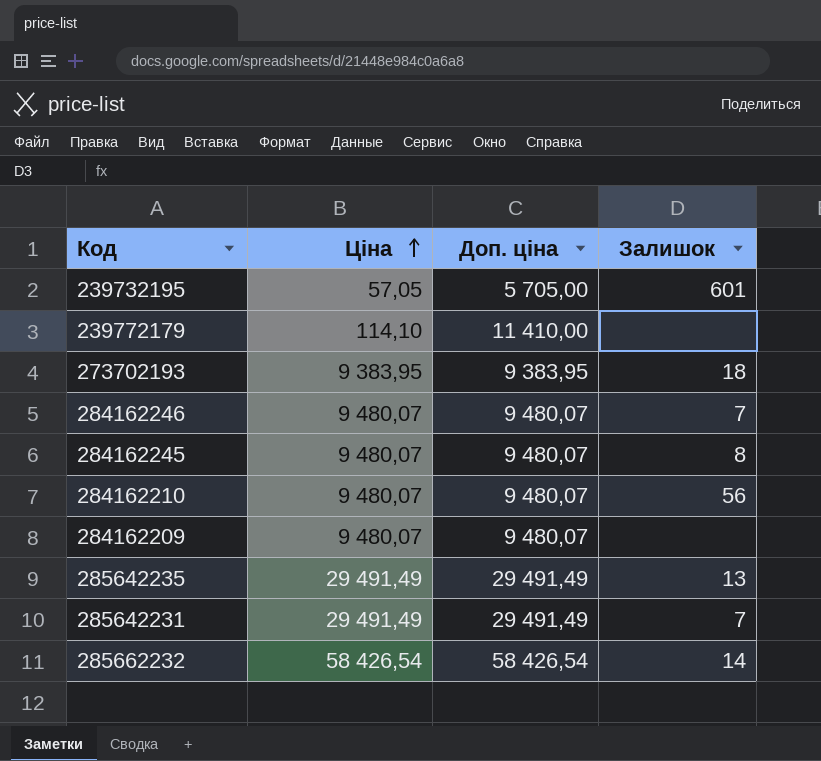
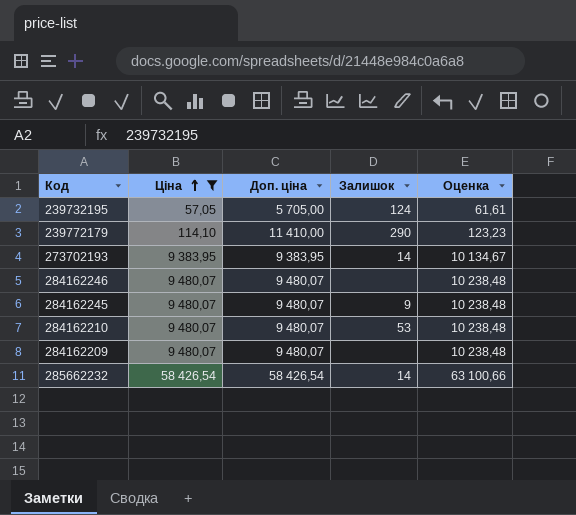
filter: none -> Ціна != 29 491,49
column Оценка | formula: none -> [Ціна] * 1,08
239732195 | Залишок: 601 -> 124
239772179 | Залишок: none -> 290
273702193 | Залишок: 18 -> 14
284162246 | Залишок: 7 -> none
284162245 | Залишок: 8 -> 9
284162210 | Залишок: 56 -> 53

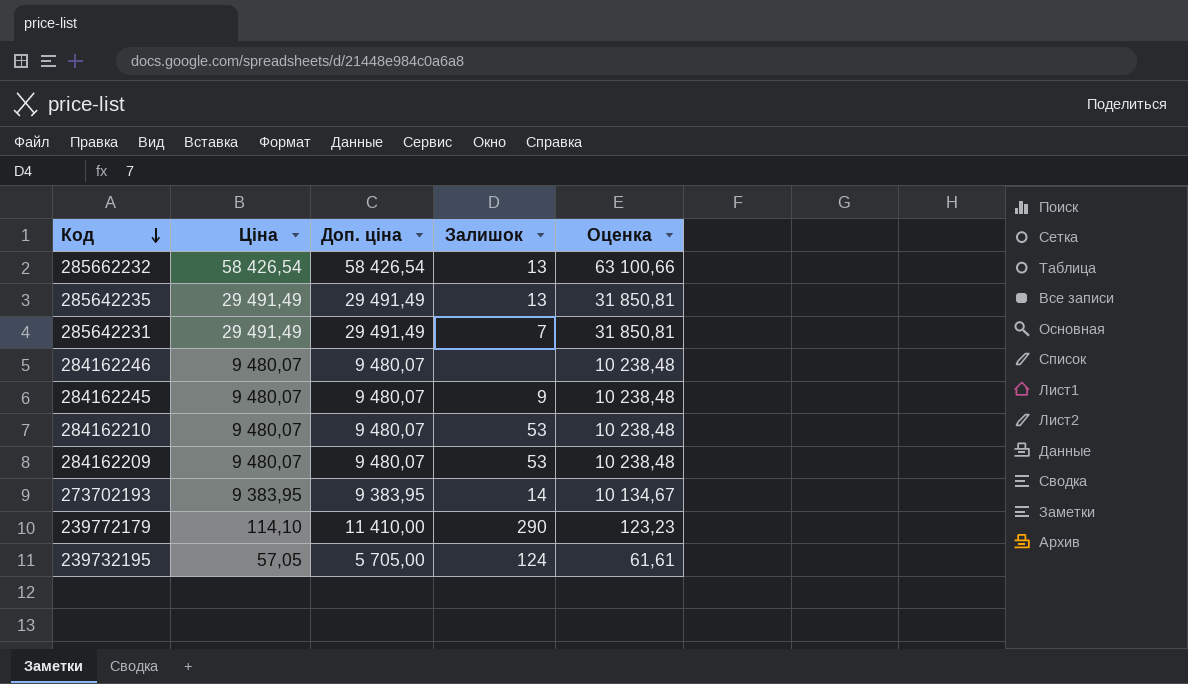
filter: Ціна != 29 491,49 -> none
row order: Ціна ascending -> Код descending
285662232 | Залишок: 14 -> 13
284162209 | Залишок: none -> 53

